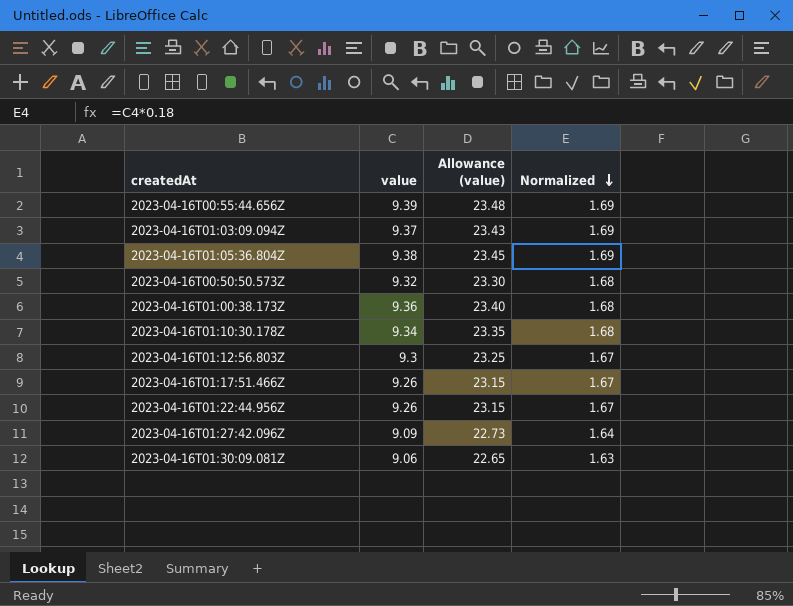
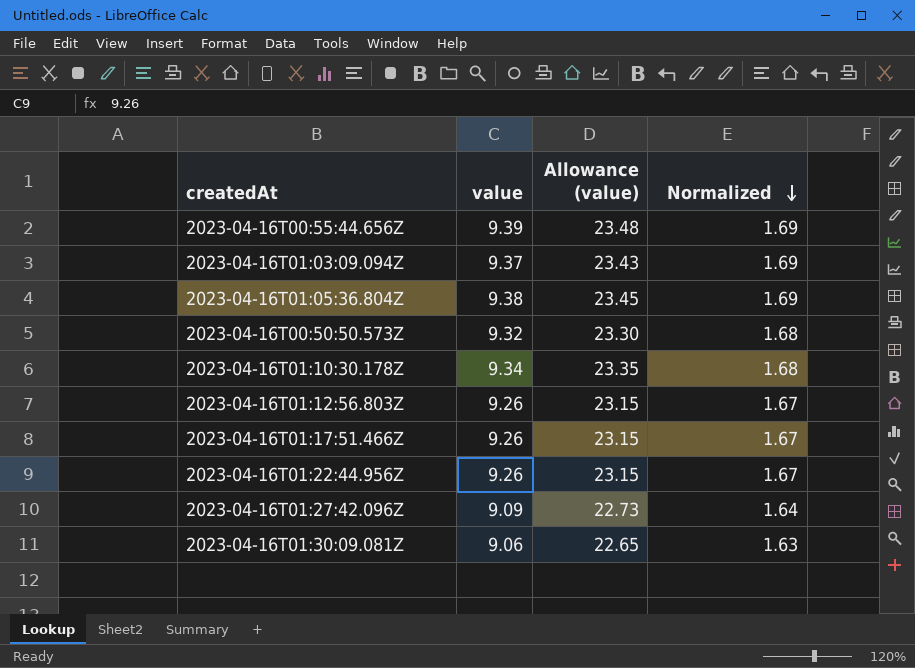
row 2023-04-16T01:00:38.173Z: 9.36 | 23.40 | 1.68 -> none
2023-04-16T01:12:56.803Z | value: 9.3 -> 9.26
2023-04-16T01:12:56.803Z | Allowance (value): 23.25 -> 23.15

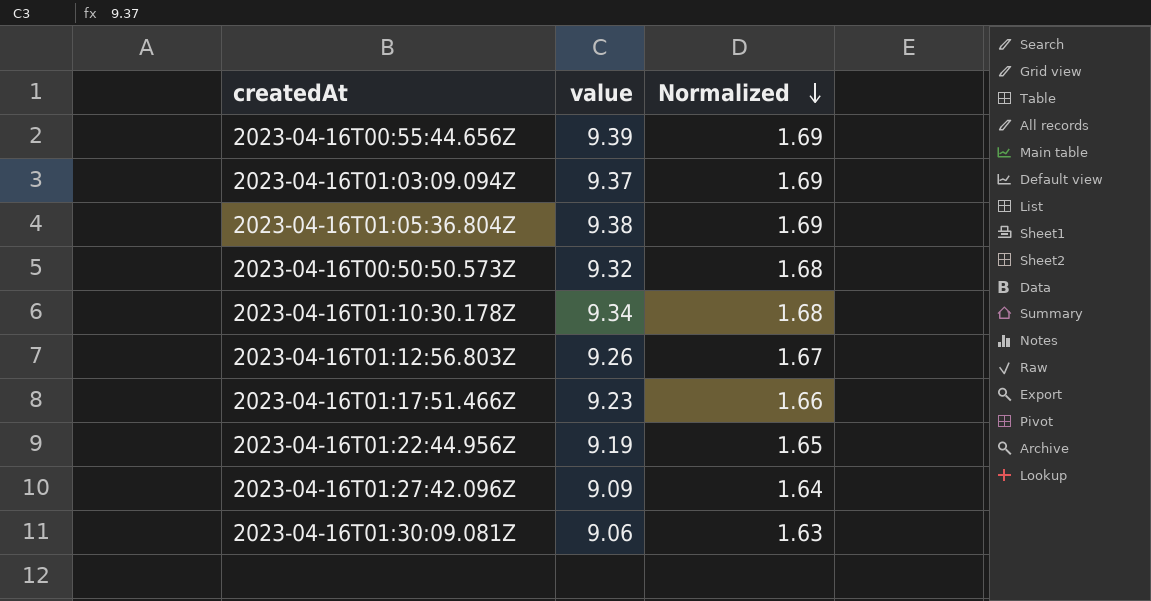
column Allowance (value) | formula: [value] * 2.5 -> none
2023-04-16T01:17:51.466Z | value: 9.26 -> 9.23
2023-04-16T01:17:51.466Z | Normalized: 1.67 -> 1.66
2023-04-16T01:22:44.956Z | value: 9.26 -> 9.19
2023-04-16T01:22:44.956Z | Normalized: 1.67 -> 1.65

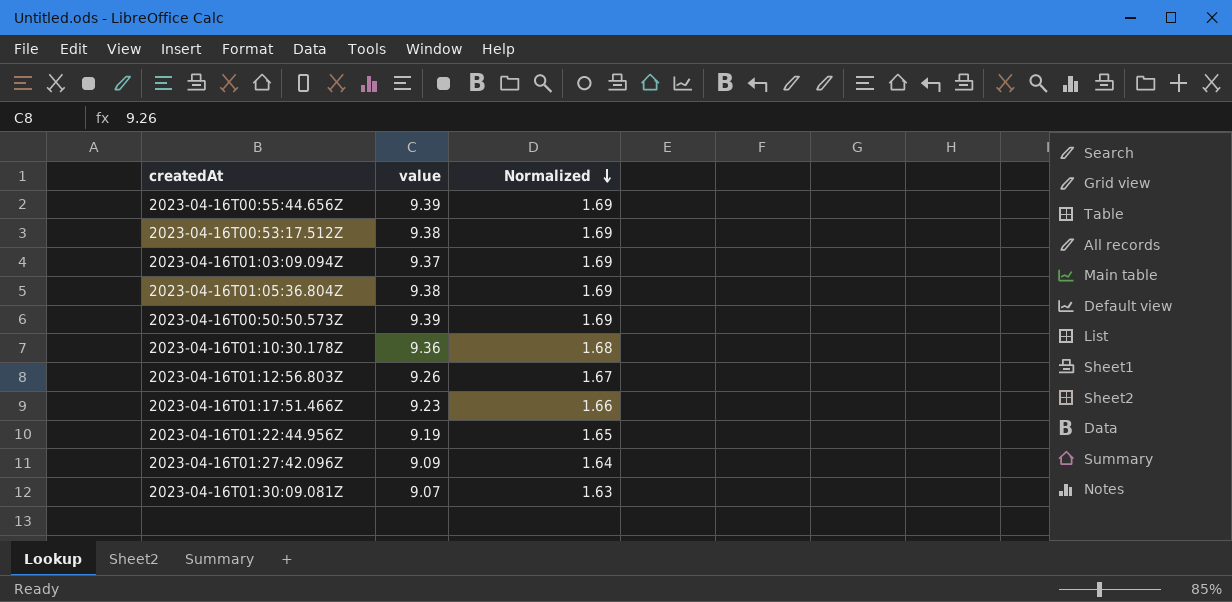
row 2023-04-16T00:53:17.512Z: none -> 9.38 | 1.69
2023-04-16T00:50:50.573Z | value: 9.32 -> 9.39
2023-04-16T00:50:50.573Z | Normalized: 1.68 -> 1.69
2023-04-16T01:10:30.178Z | value: 9.34 -> 9.36
2023-04-16T01:30:09.081Z | value: 9.06 -> 9.07

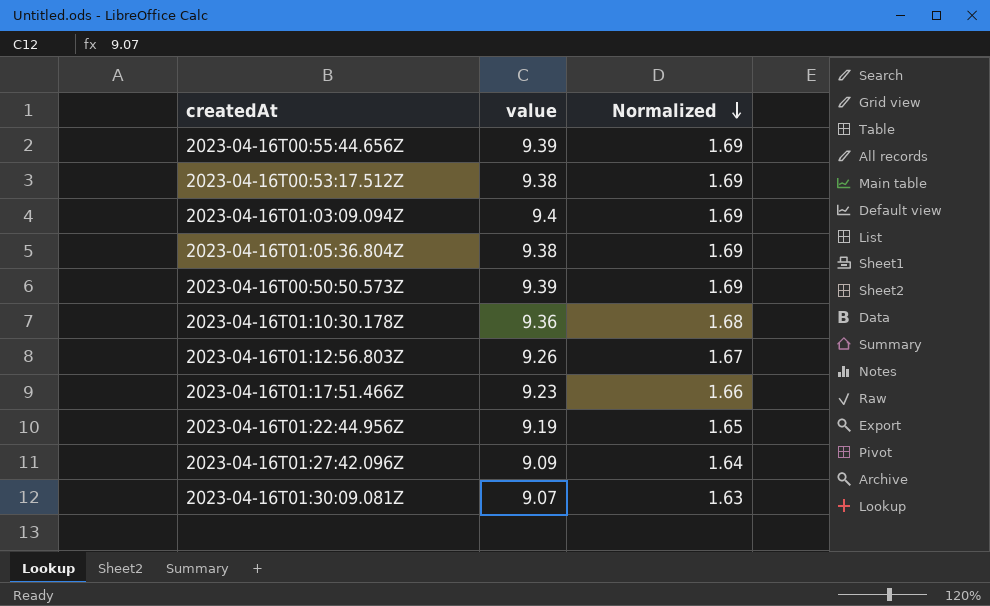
2023-04-16T01:03:09.094Z | value: 9.37 -> 9.4

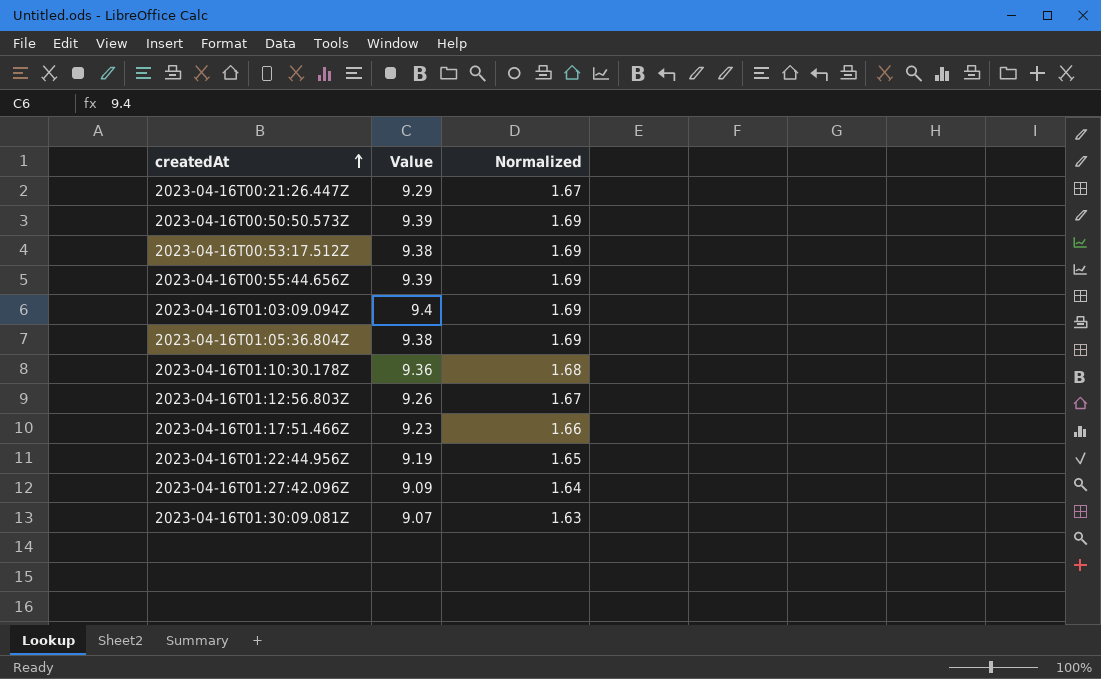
row order: Normalized descending -> createdAt ascending
column name: value -> Value
row 2023-04-16T00:21:26.447Z: none -> 9.29 | 1.67

